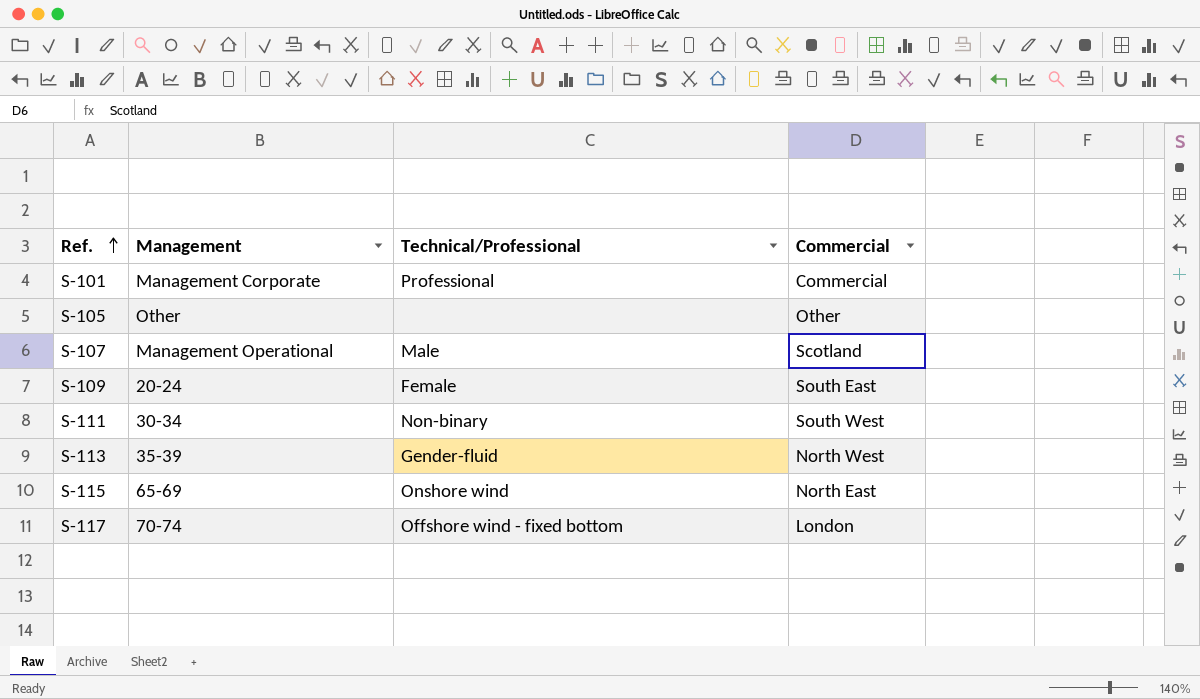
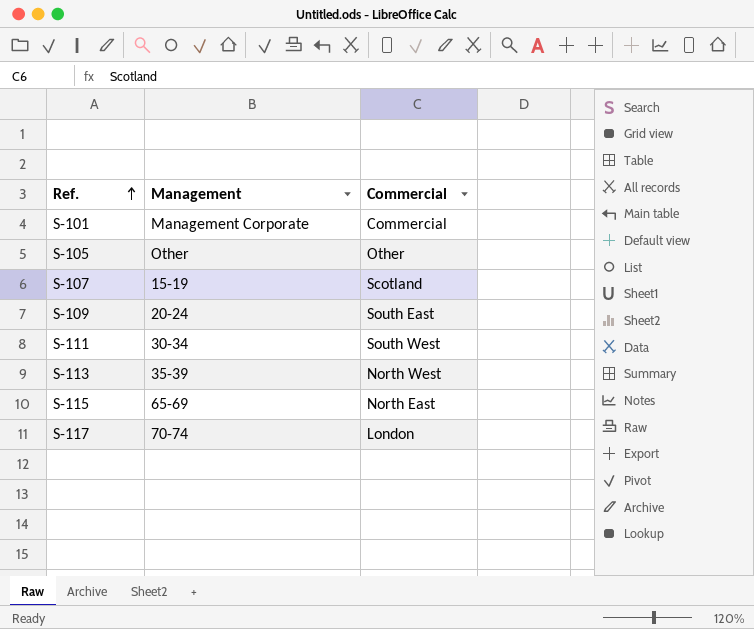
column Technical/Professional | position: 3 -> none
S-107 | Management: Management Operational -> 15-19

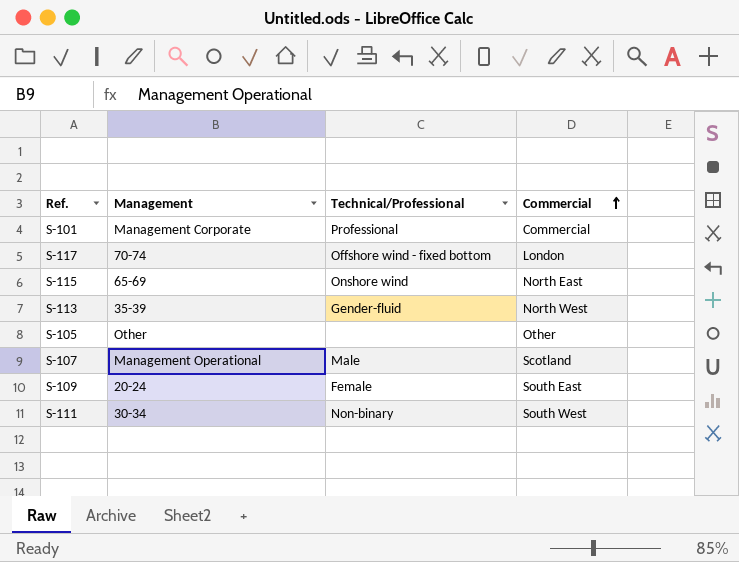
row order: Ref. ascending -> Commercial ascending
column Technical/Professional | position: none -> 3
S-107 | Management: 15-19 -> Management Operational

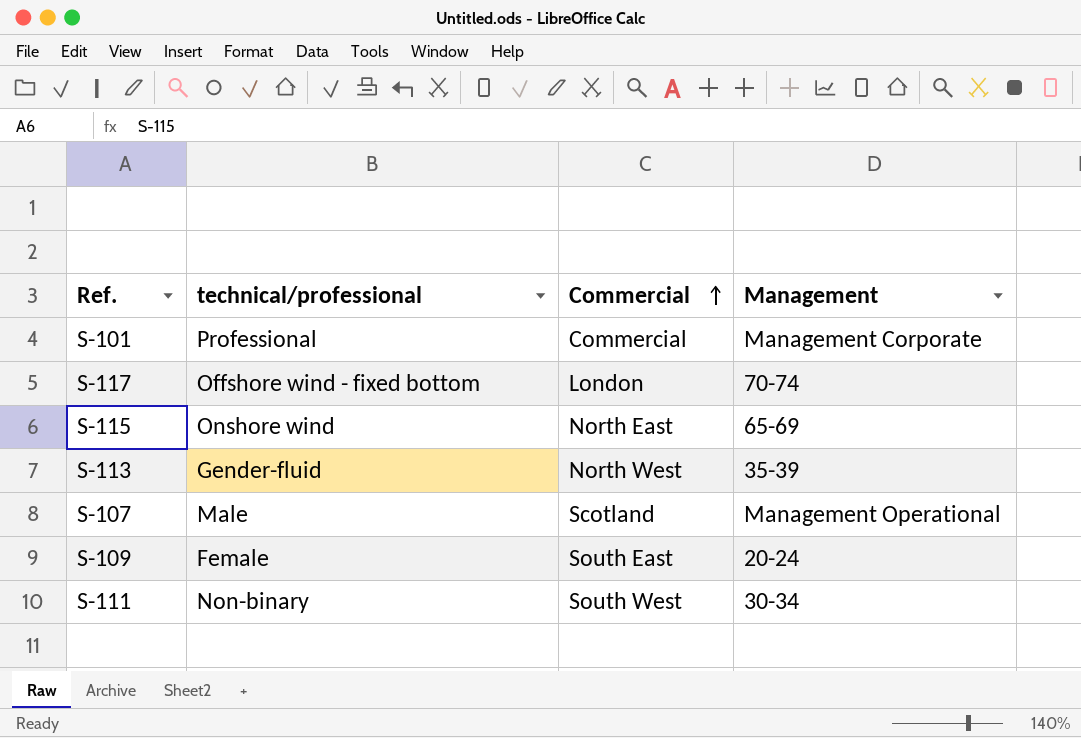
column name: Technical/Professional -> technical/professional
column Management | position: 2 -> 4
row S-105: Other | none | Other -> none

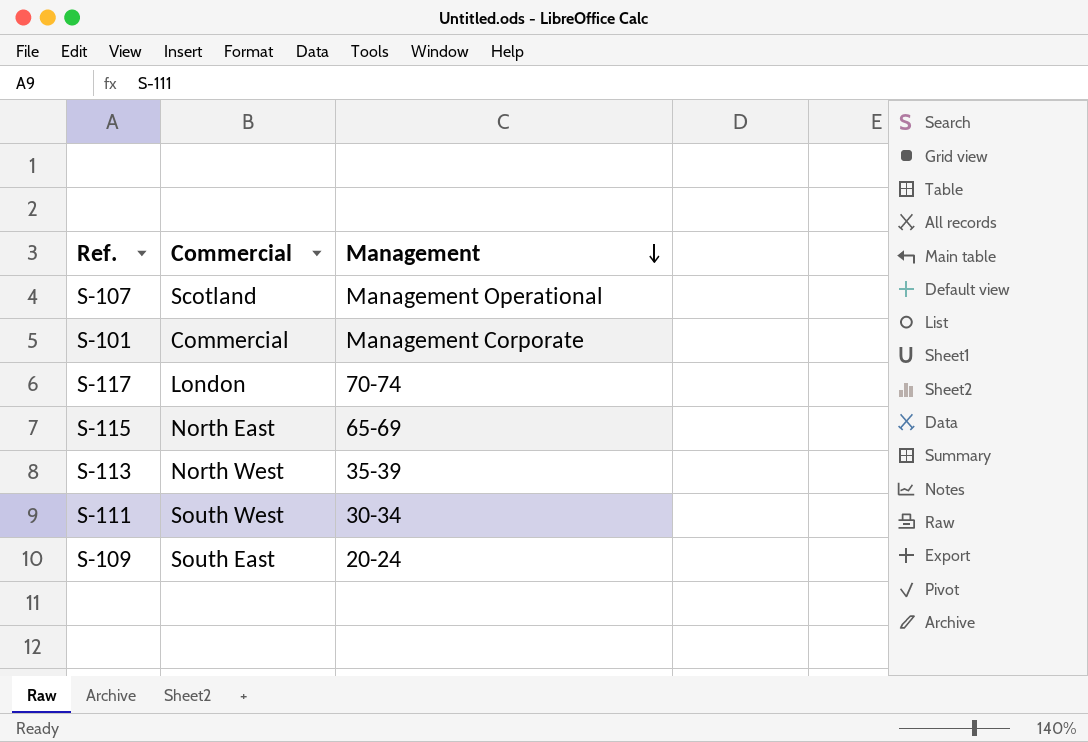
row order: Commercial ascending -> Management descending
column technical/professional | position: 2 -> none

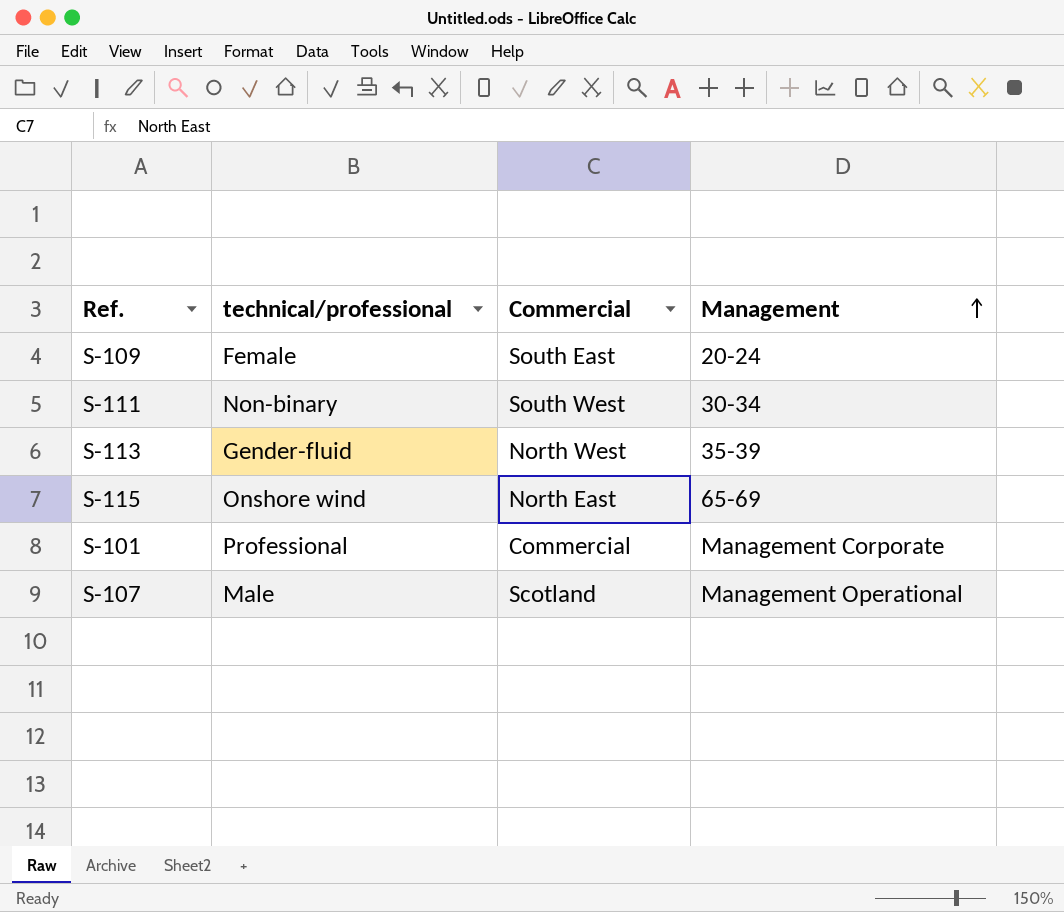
row order: Management descending -> Management ascending
column technical/professional | position: none -> 2
row S-117: London | 70-74 -> none

